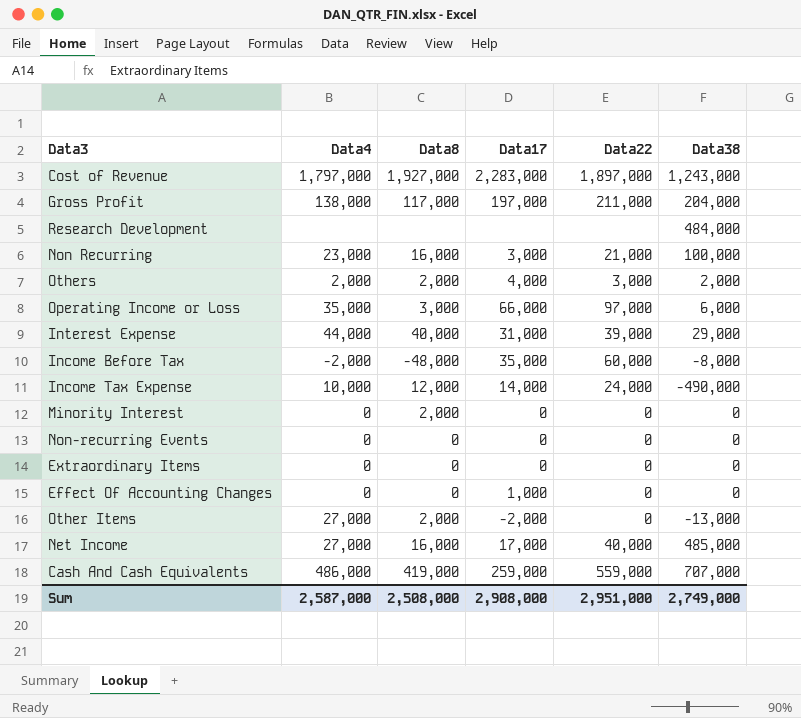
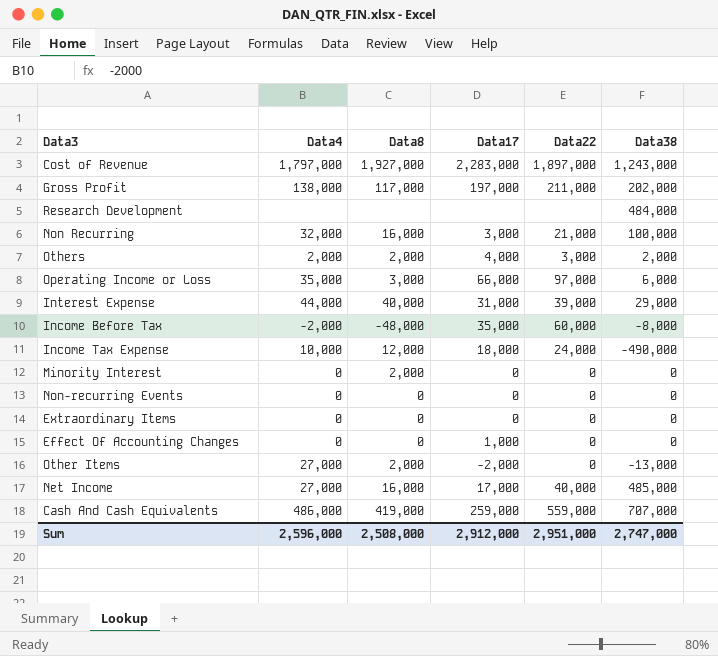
Gross Profit | Data38: 204,000 -> 202,000
Non Recurring | Data4: 23,000 -> 32,000
Income Tax Expense | Data17: 14,000 -> 18,000
Sum | Data4: 2,587,000 -> 2,596,000
Sum | Data17: 2,908,000 -> 2,912,000
Sum | Data38: 2,749,000 -> 2,747,000

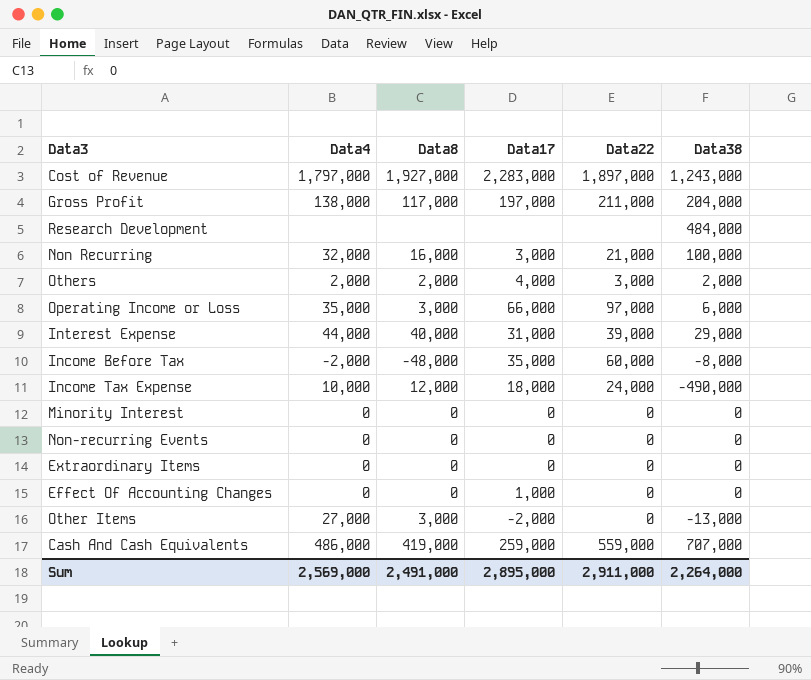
row Net Income: 27,000 | 16,000 | 17,000 | 40,000 | 485,000 -> none
Gross Profit | Data38: 202,000 -> 204,000
Minority Interest | Data8: 2,000 -> 0
Other Items | Data8: 2,000 -> 3,000
Sum | Data4: 2,596,000 -> 2,569,000
Sum | Data8: 2,508,000 -> 2,491,000
Sum | Data17: 2,912,000 -> 2,895,000
Sum | Data22: 2,951,000 -> 2,911,000
Sum | Data38: 2,747,000 -> 2,264,000

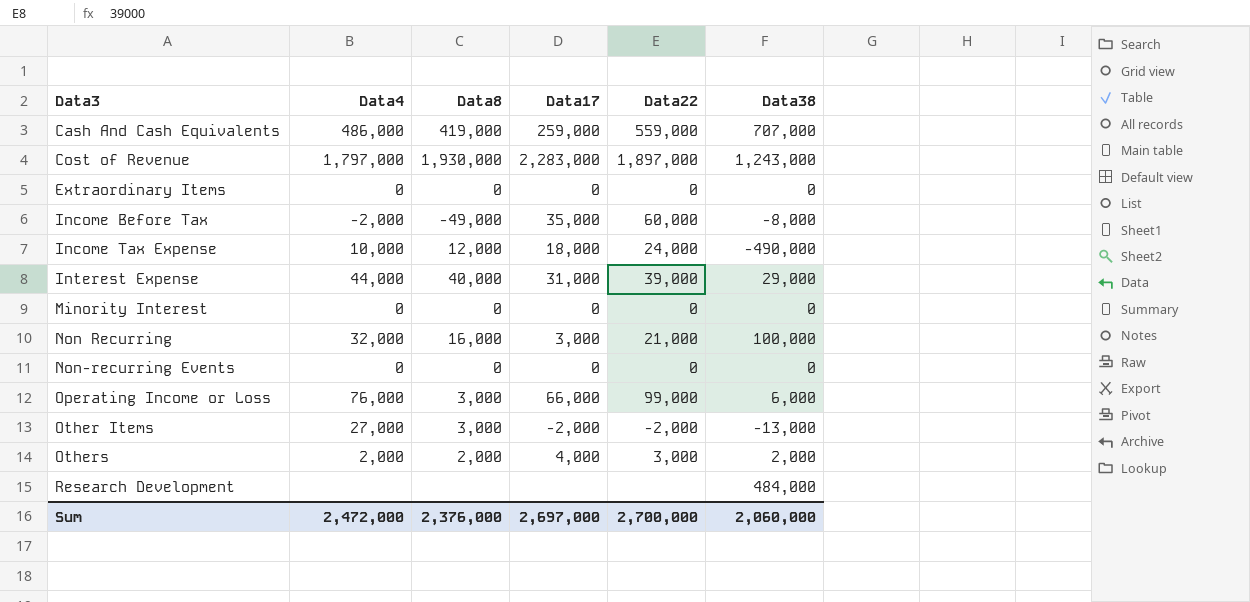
row order: none -> Data3 ascending
row Gross Profit: 138,000 | 117,000 | 197,000 | 211,000 | 204,000 -> none
row Effect Of Accounting Changes: 0 | 0 | 1,000 | 0 | 0 -> none
Cost of Revenue | Data8: 1,927,000 -> 1,930,000
Income Before Tax | Data8: -48,000 -> -49,000
Operating Income or Loss | Data4: 35,000 -> 76,000
Operating Income or Loss | Data22: 97,000 -> 99,000
Other Items | Data22: 0 -> -2,000
Sum | Data4: 2,569,000 -> 2,472,000
Sum | Data8: 2,491,000 -> 2,376,000
Sum | Data17: 2,895,000 -> 2,697,000
Sum | Data22: 2,911,000 -> 2,700,000
Sum | Data38: 2,264,000 -> 2,060,000

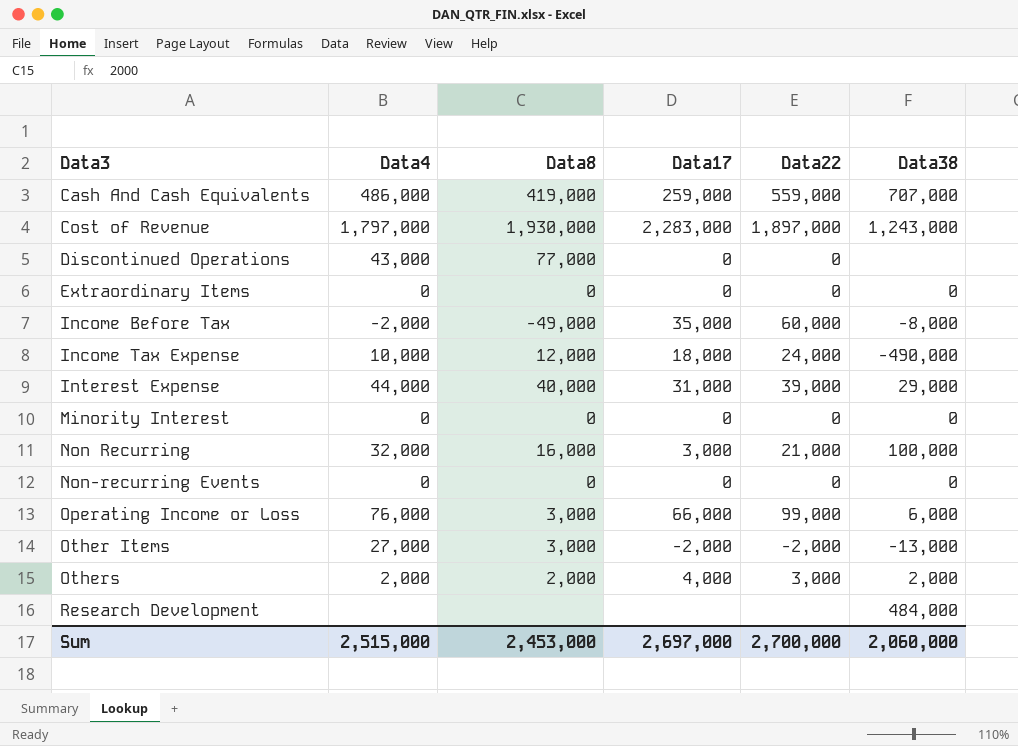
row Discontinued Operations: none -> 43,000 | 77,000 | 0 | 0 | none
Sum | Data4: 2,472,000 -> 2,515,000
Sum | Data8: 2,376,000 -> 2,453,000

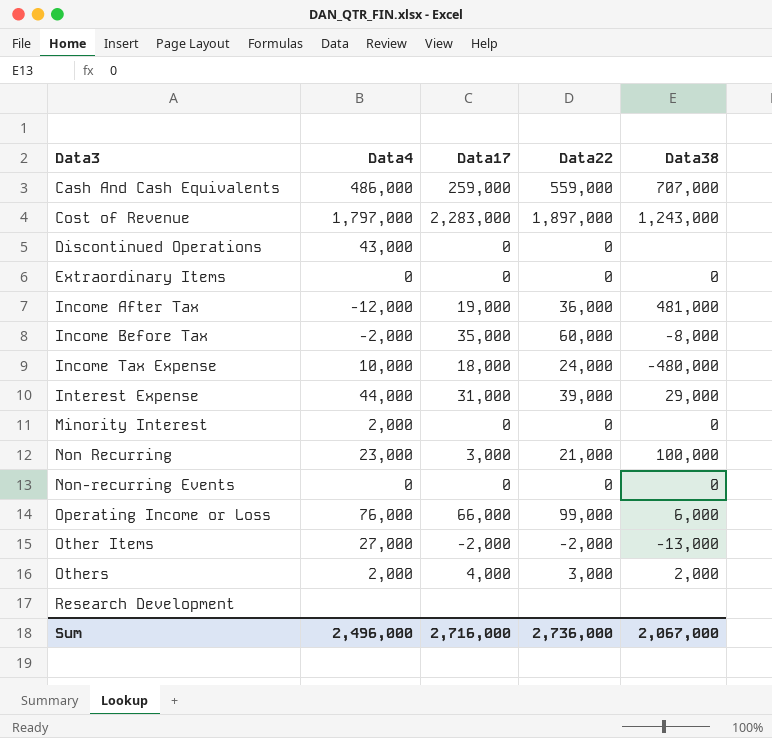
column Data8 | position: 3 -> none
row Income After Tax: none -> -12,000 | 19,000 | 36,000 | 481,000
Income Tax Expense | Data38: -490,000 -> -480,000
Minority Interest | Data4: 0 -> 2,000
Non Recurring | Data4: 32,000 -> 23,000
Research Development | Data38: 484,000 -> none
Sum | Data4: 2,515,000 -> 2,496,000
Sum | Data17: 2,697,000 -> 2,716,000
Sum | Data22: 2,700,000 -> 2,736,000
Sum | Data38: 2,060,000 -> 2,067,000

